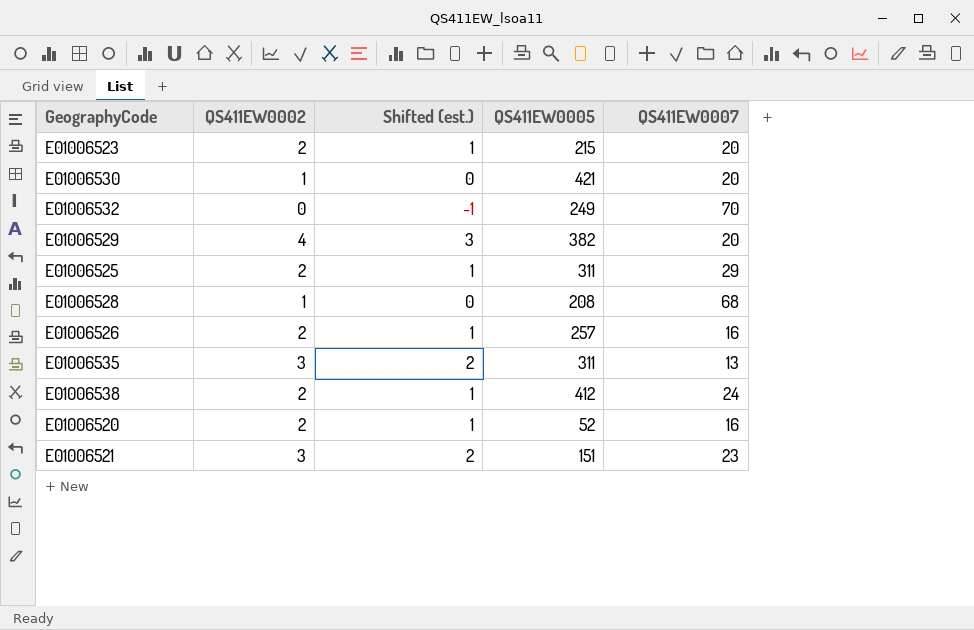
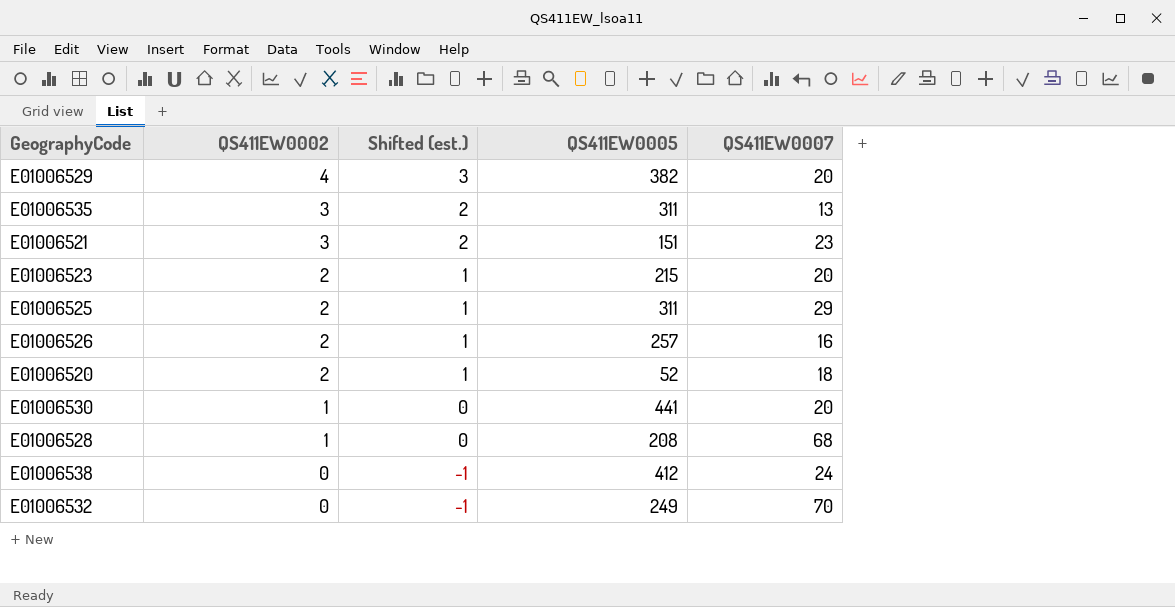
row order: none -> QS411EW0002 descending
E01006520 | QS411EW0007: 16 -> 18
E01006530 | QS411EW0005: 421 -> 441
E01006538 | QS411EW0002: 2 -> 0
E01006538 | Shifted (est.): 1 -> -1

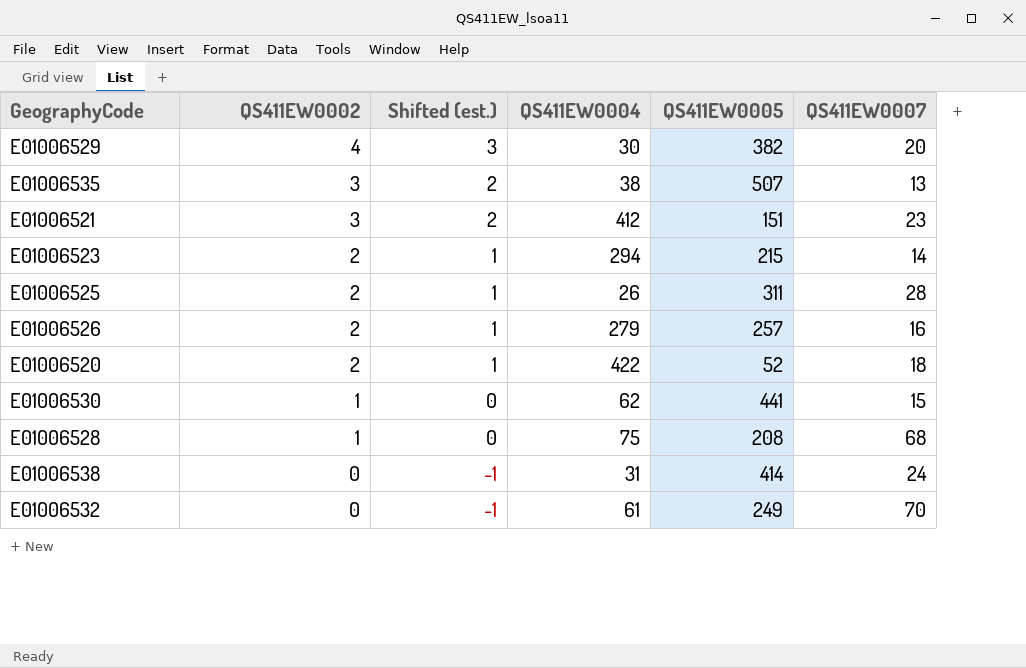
column QS411EW0004 | position: none -> 4
E01006535 | QS411EW0005: 311 -> 507
E01006523 | QS411EW0007: 20 -> 14
E01006525 | QS411EW0007: 29 -> 28
E01006530 | QS411EW0007: 20 -> 15
E01006538 | QS411EW0005: 412 -> 414

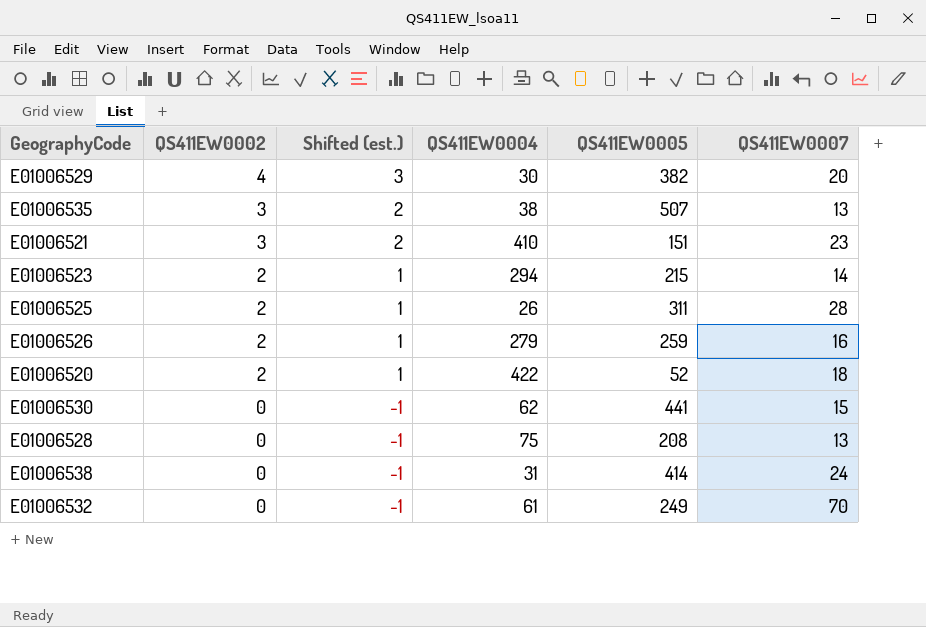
E01006521 | QS411EW0004: 412 -> 410
E01006526 | QS411EW0005: 257 -> 259
E01006530 | QS411EW0002: 1 -> 0
E01006530 | Shifted (est.): 0 -> -1
E01006528 | QS411EW0002: 1 -> 0
E01006528 | Shifted (est.): 0 -> -1
E01006528 | QS411EW0007: 68 -> 13

